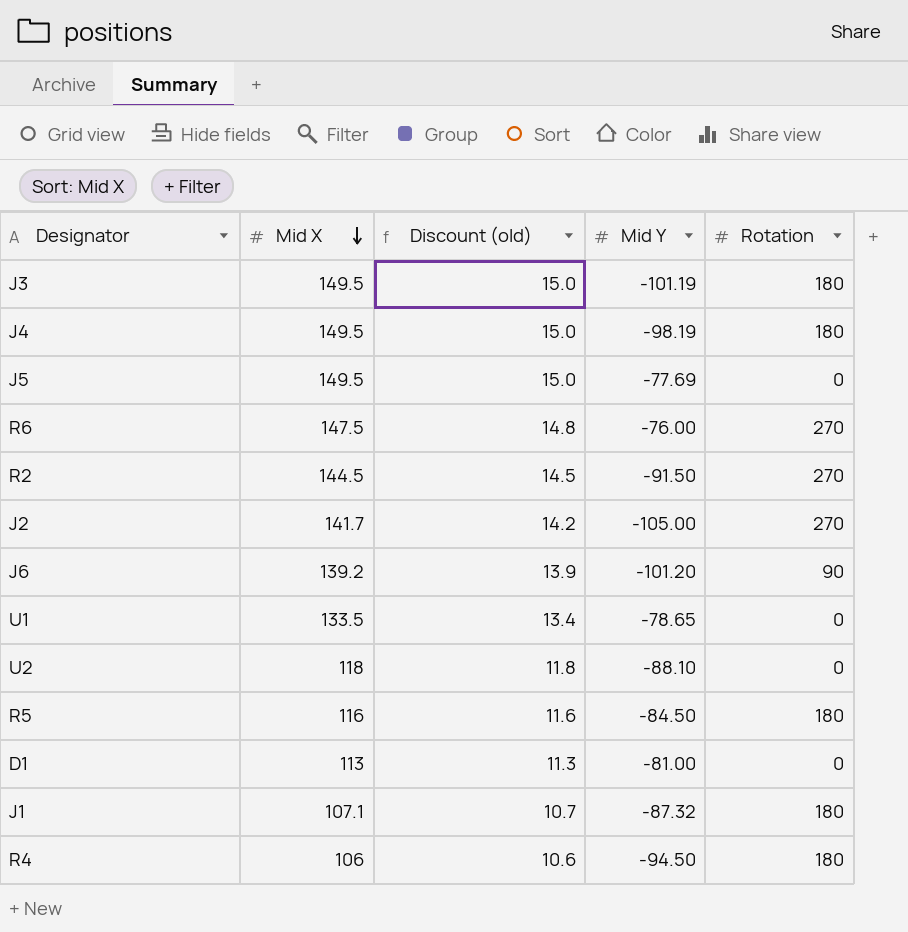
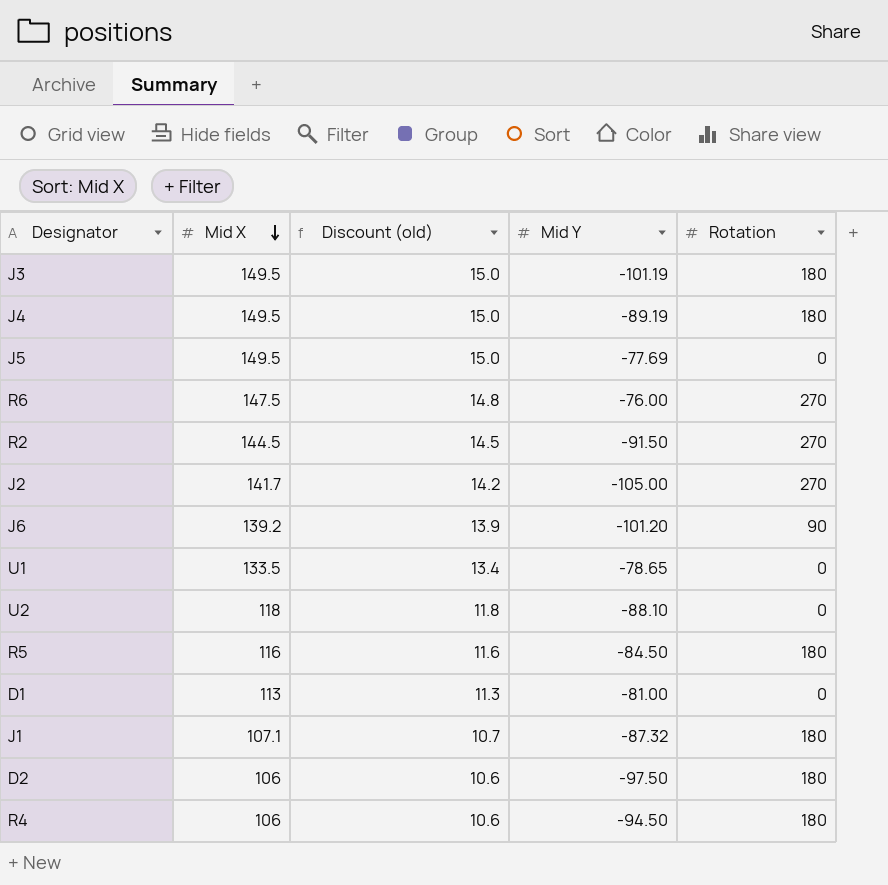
J4 | Mid Y: -98.19 -> -89.19
row D2: none -> 106 | 10.6 | -97.50 | 180

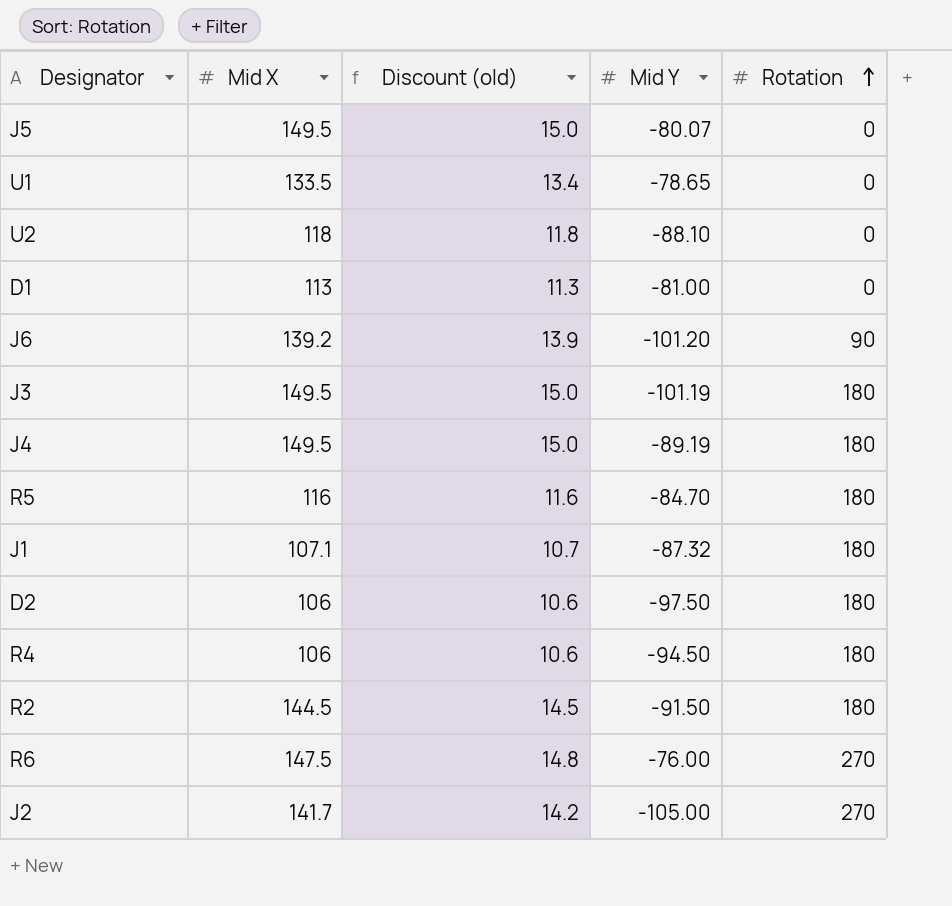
row order: Mid X descending -> Rotation ascending
J5 | Mid Y: -77.69 -> -80.07
R5 | Mid Y: -84.50 -> -84.70
R2 | Rotation: 270 -> 180

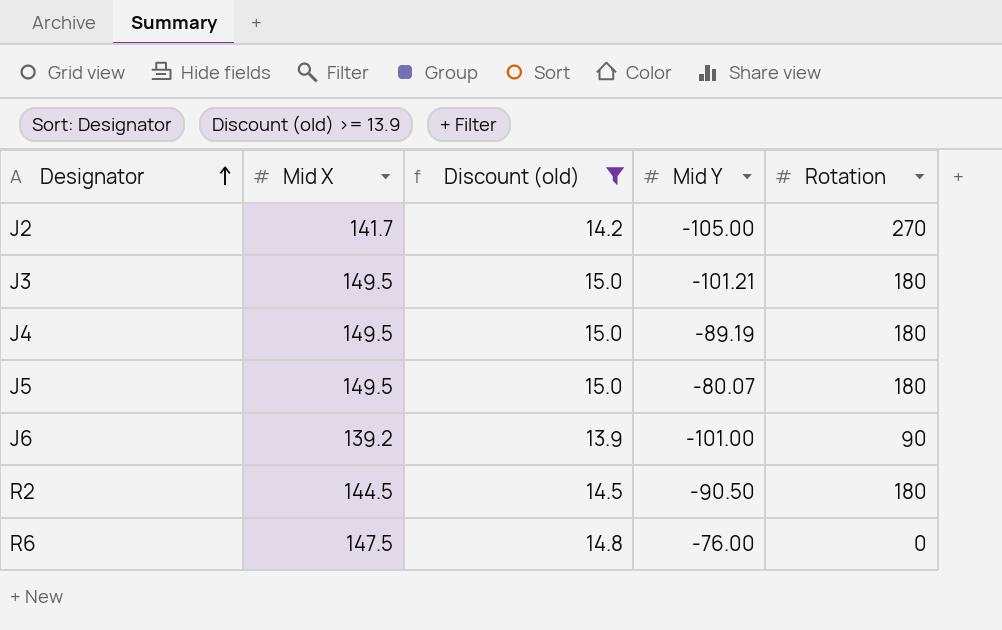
filter: none -> Discount (old) >= 13.9
row order: Rotation ascending -> Designator ascending
J3 | Mid Y: -101.19 -> -101.21
J5 | Rotation: 0 -> 180
J6 | Mid Y: -101.20 -> -101.00
R2 | Mid Y: -91.50 -> -90.50
R6 | Rotation: 270 -> 0

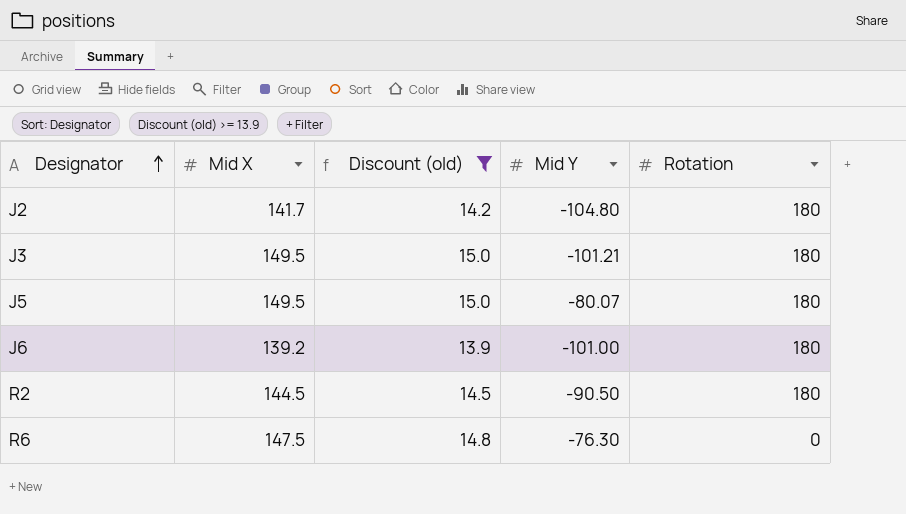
row J4: 149.5 | 15.0 | -89.19 | 180 -> none
J2 | Mid Y: -105.00 -> -104.80
J2 | Rotation: 270 -> 180
J6 | Rotation: 90 -> 180
R6 | Mid Y: -76.00 -> -76.30

